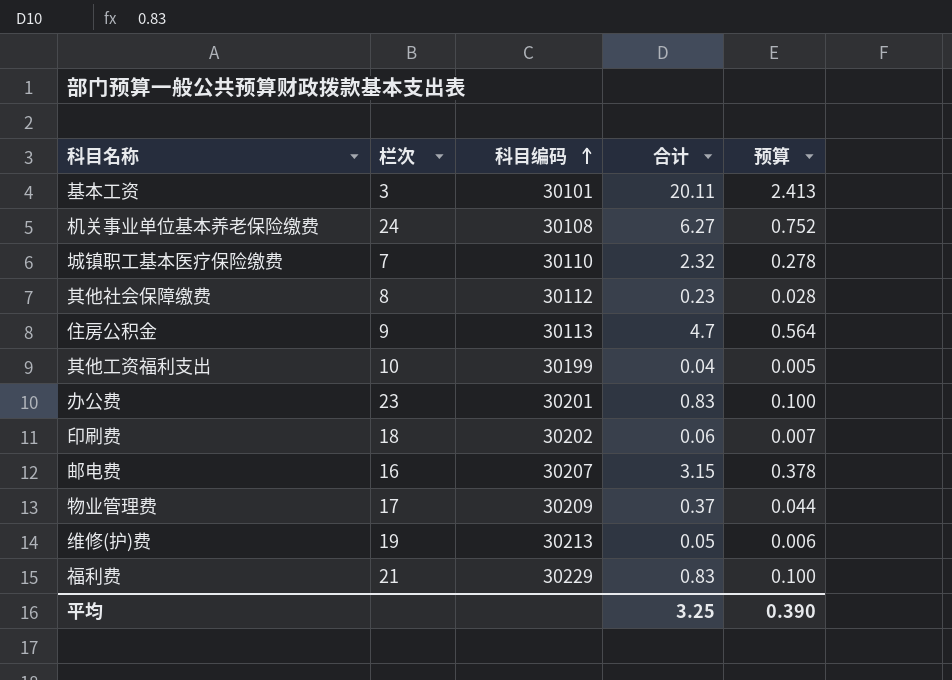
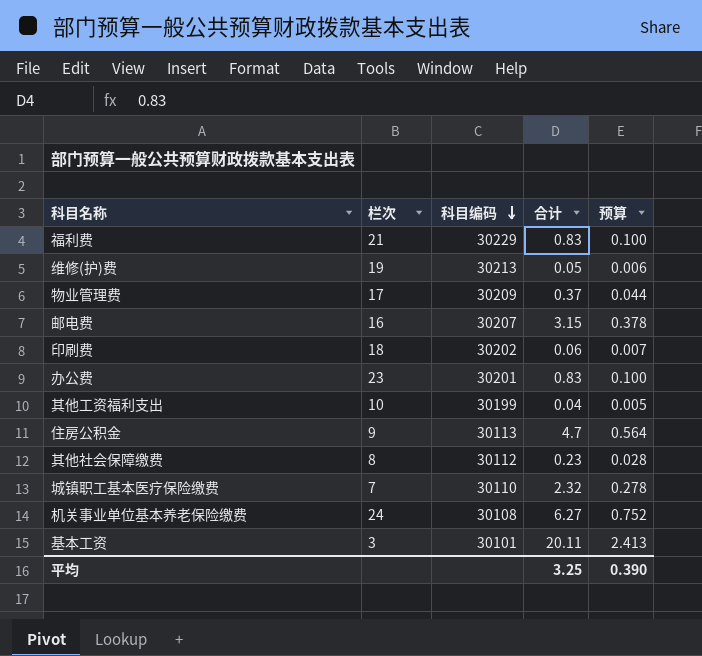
row order: 科目编码 ascending -> 科目编码 descending

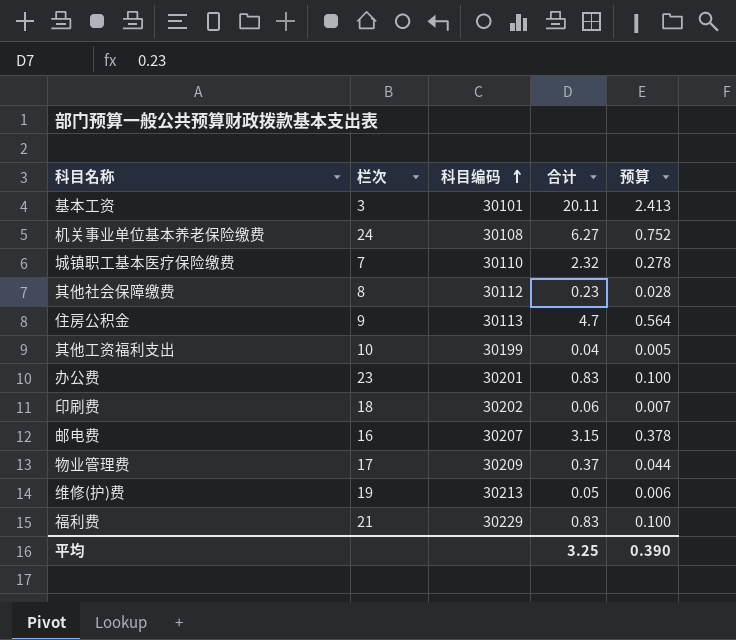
row order: 科目编码 descending -> 科目编码 ascending

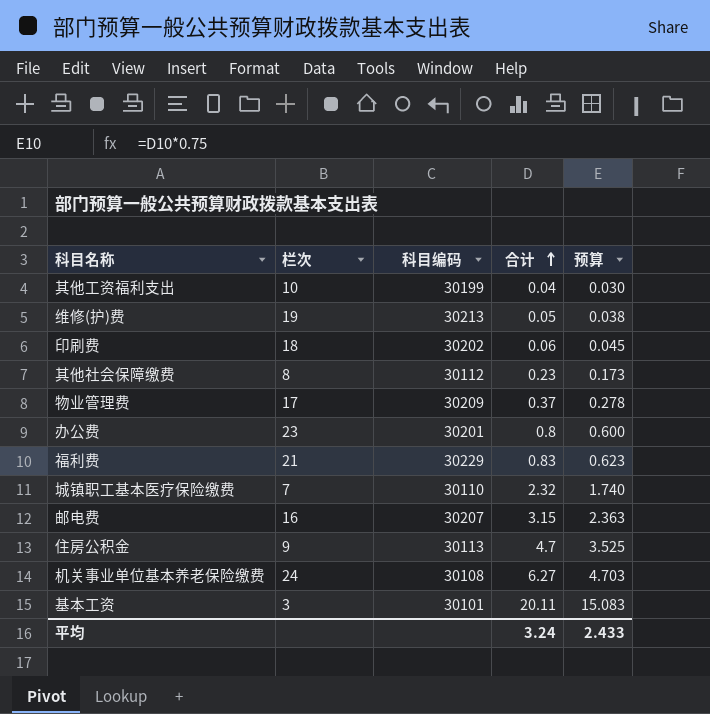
row order: 科目编码 ascending -> 合计 ascending
column 预算 | formula: [合计] * 0.12 -> [合计] * 0.75
办公费 | 合计: 0.83 -> 0.8
平均 | 合计: 3.25 -> 3.24
平均 | 预算: 0.390 -> 2.433

